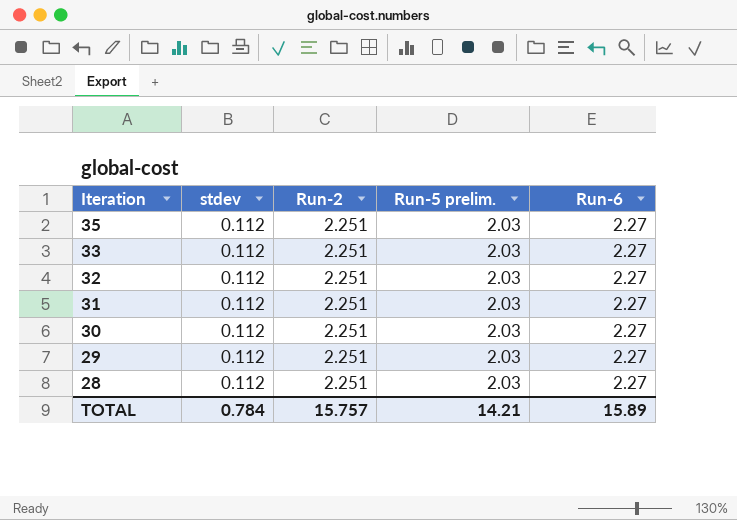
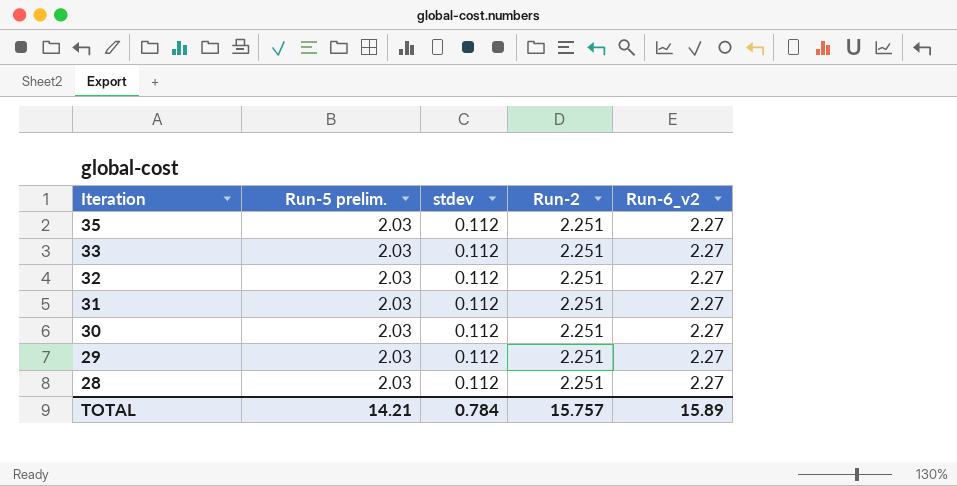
column Run-5 prelim. | position: 4 -> 2
column name: Run-6 -> Run-6_v2

